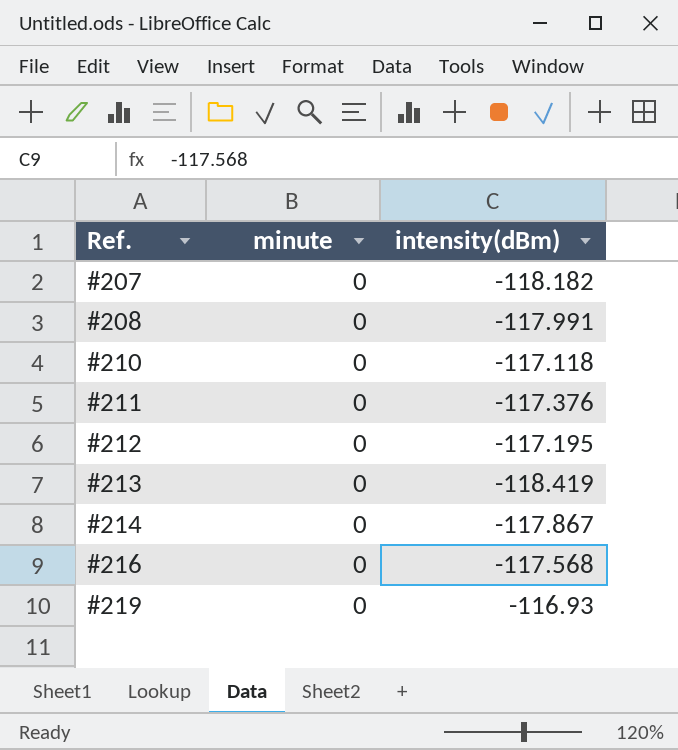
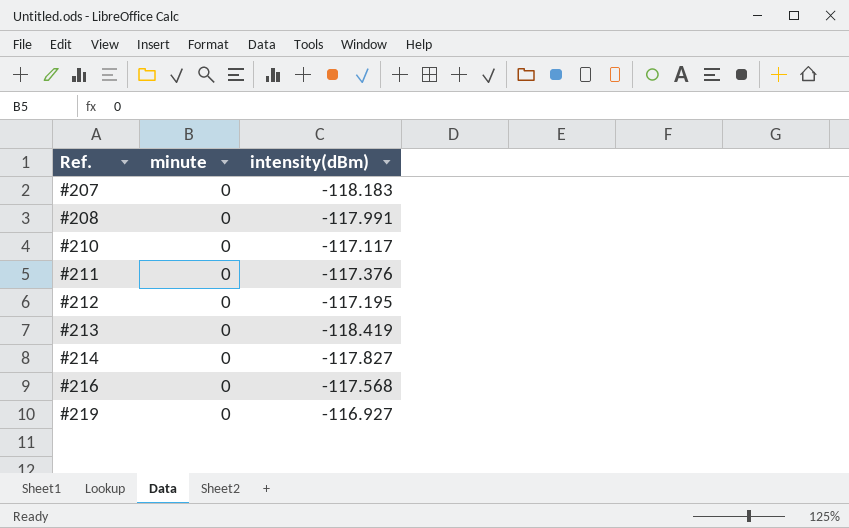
#207 | intensity(dBm): -118.182 -> -118.183
#210 | intensity(dBm): -117.118 -> -117.117
#214 | intensity(dBm): -117.867 -> -117.827
#219 | intensity(dBm): -116.93 -> -116.927

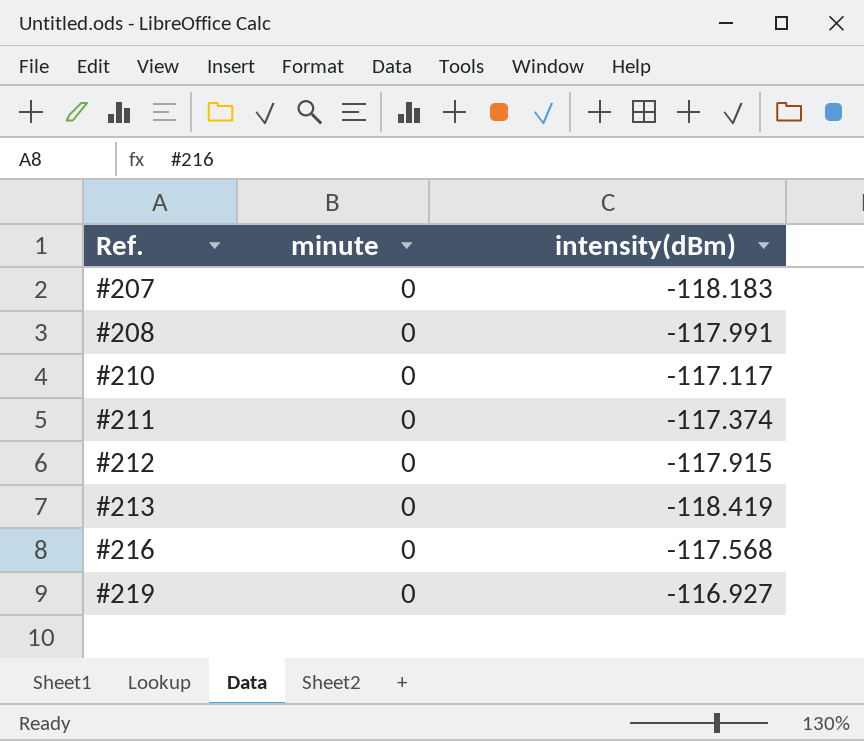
row #214: 0 | -117.827 -> none
#211 | intensity(dBm): -117.376 -> -117.374
#212 | intensity(dBm): -117.195 -> -117.915

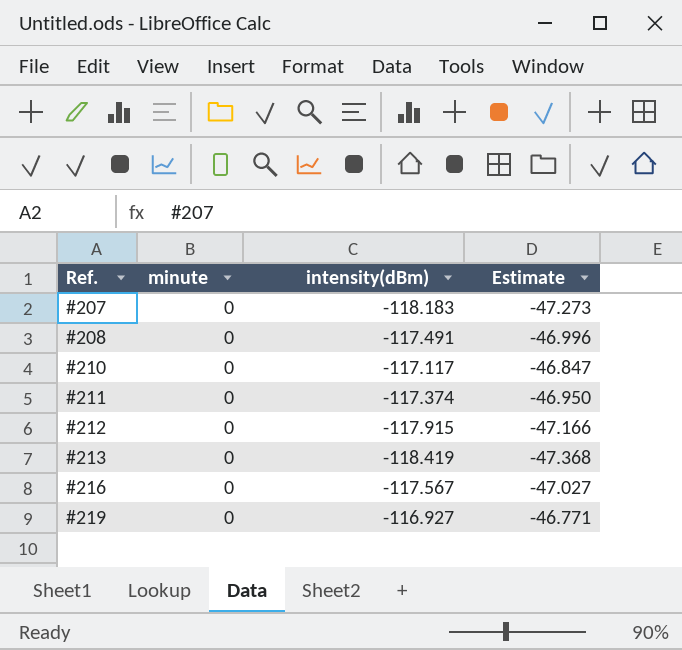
column Estimate | formula: none -> [intensity(dBm)] * 0.4
#208 | intensity(dBm): -117.991 -> -117.491
#216 | intensity(dBm): -117.568 -> -117.567

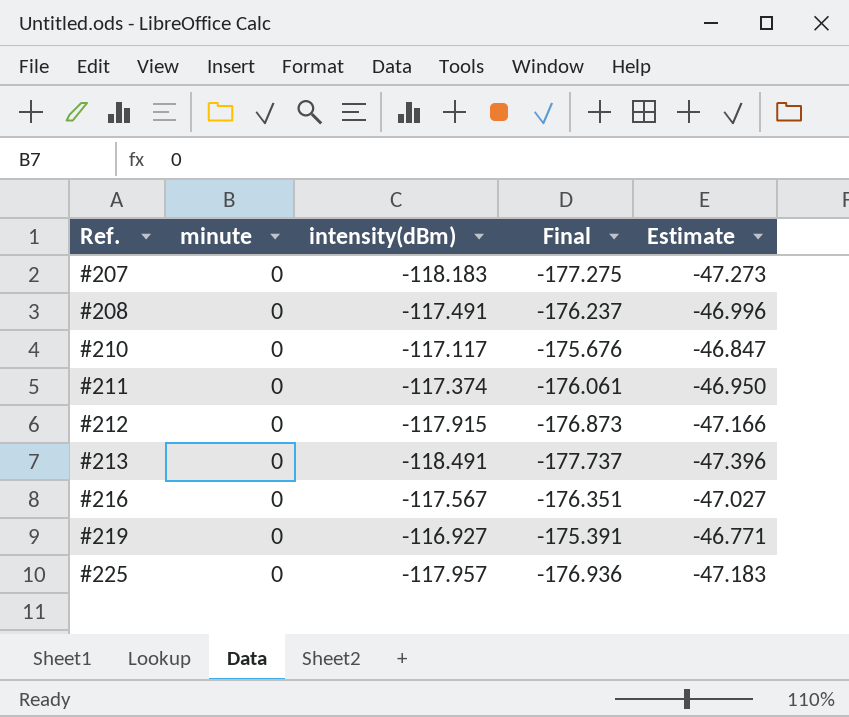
column Final | formula: none -> [intensity(dBm)] * 1.5
#213 | intensity(dBm): -118.419 -> -118.491
#213 | Estimate: -47.368 -> -47.396
row #225: none -> 0 | -117.957 | -176.936 | -47.183

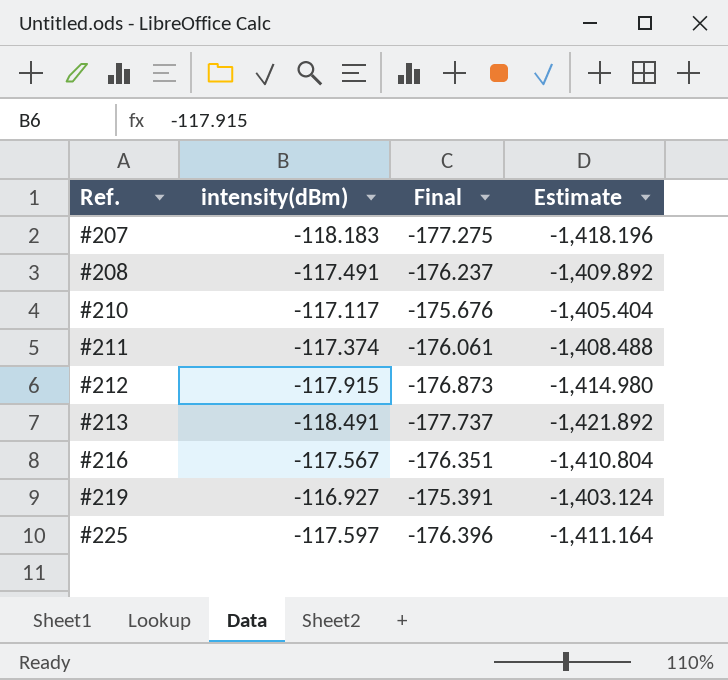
column minute | position: 2 -> none
column Estimate | formula: [intensity(dBm)] * 0.4 -> [intensity(dBm)] * 12
#225 | intensity(dBm): -117.957 -> -117.597
#225 | Final: -176.936 -> -176.396

